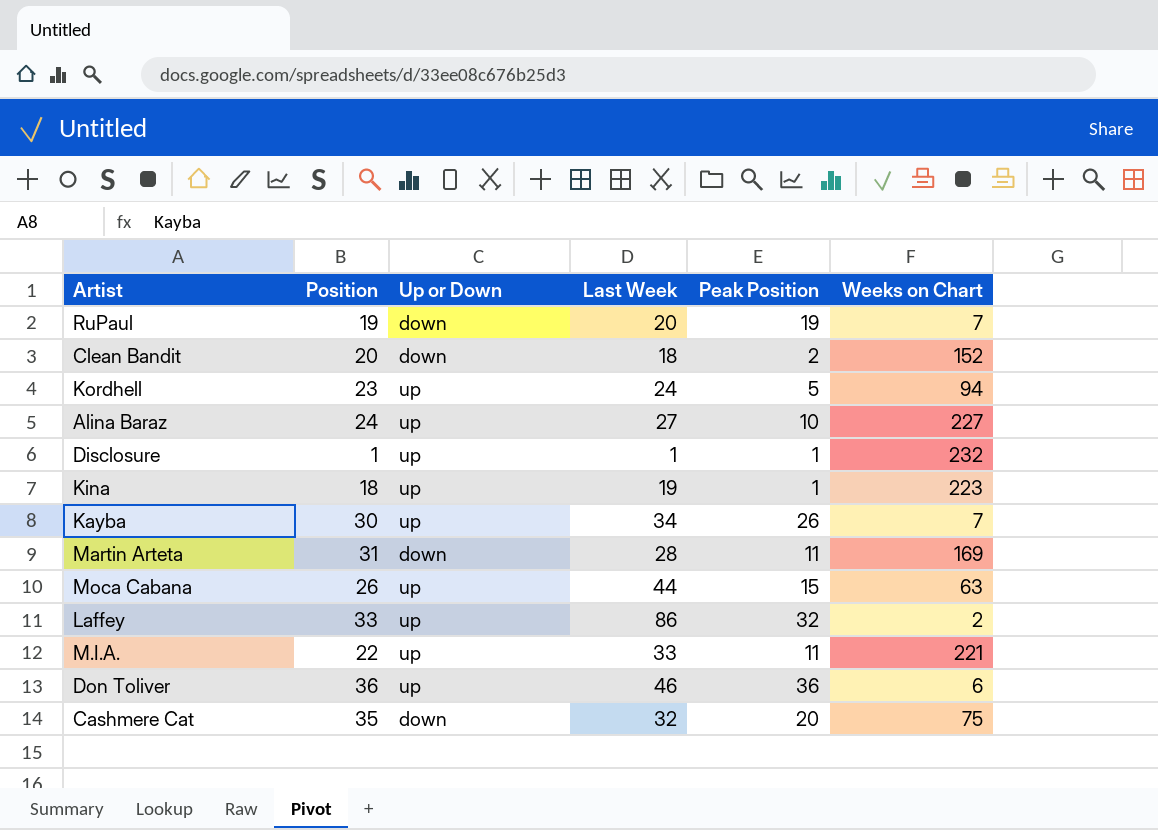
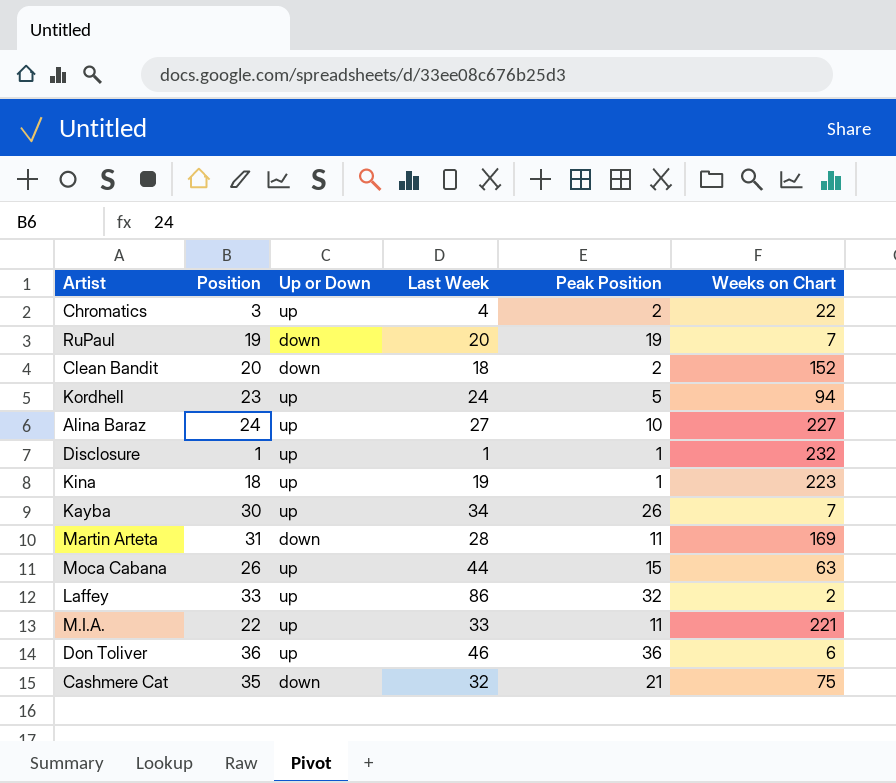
row Chromatics: none -> 3 | up | 4 | 2 | 22
Cashmere Cat | Peak Position: 20 -> 21

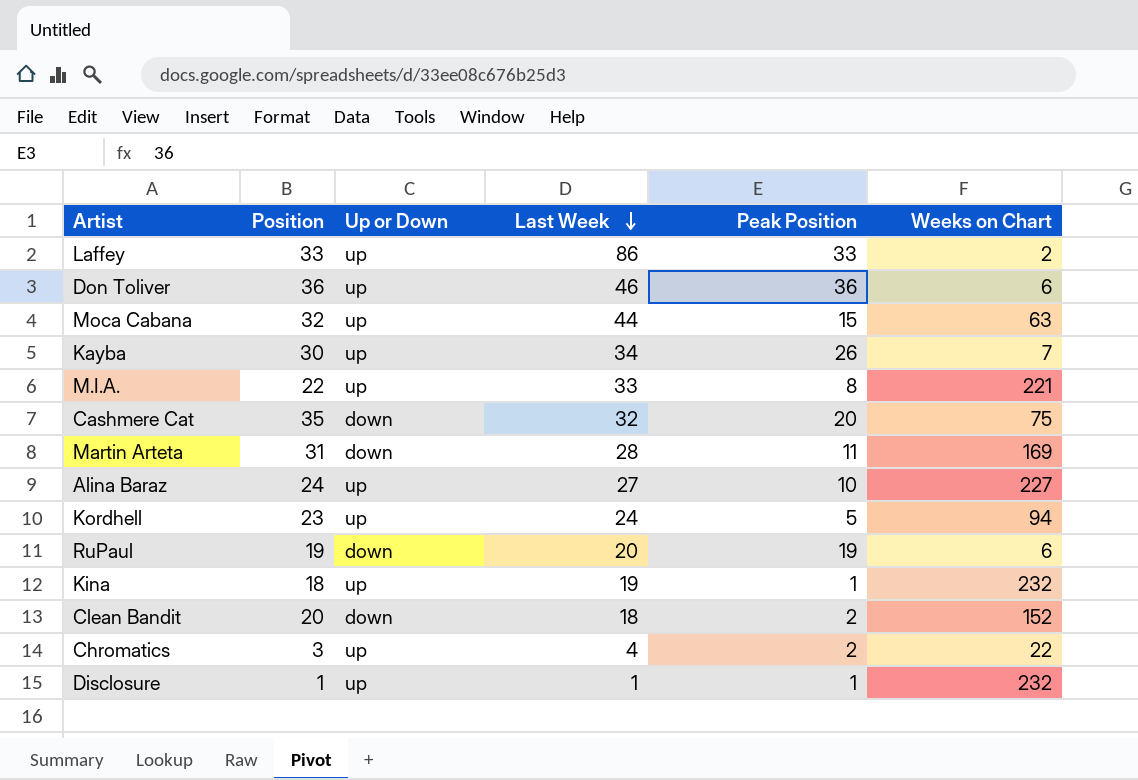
row order: none -> Last Week descending
Laffey | Peak Position: 32 -> 33
Moca Cabana | Position: 26 -> 32
M.I.A. | Peak Position: 11 -> 8
Cashmere Cat | Peak Position: 21 -> 20
RuPaul | Weeks on Chart: 7 -> 6
Kina | Weeks on Chart: 223 -> 232

